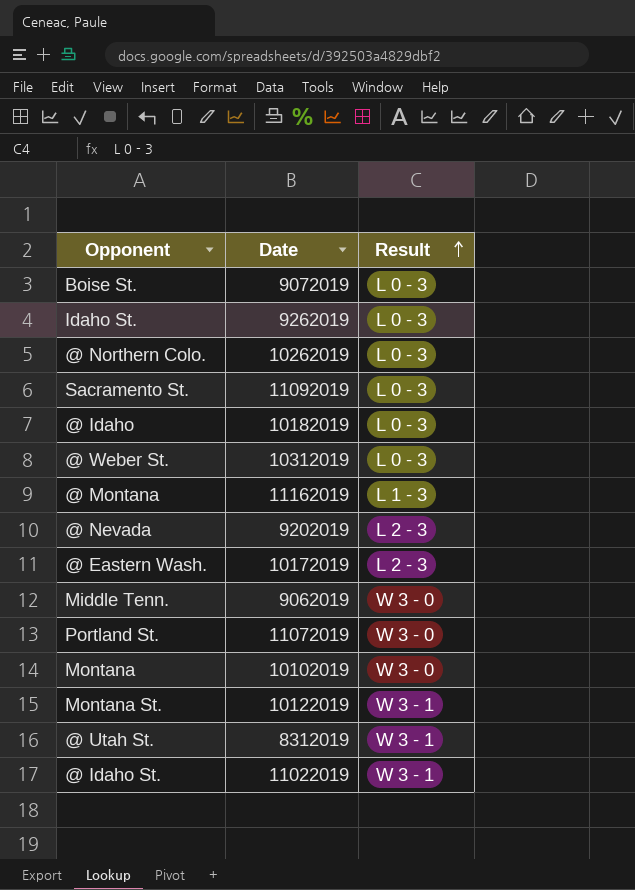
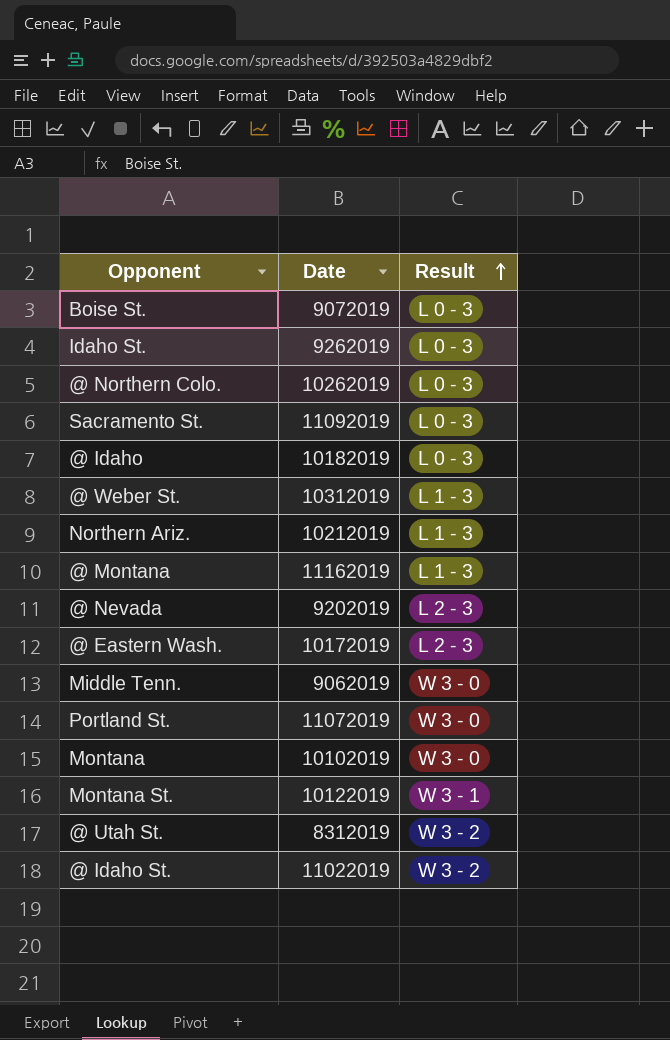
@ Weber St. | Result: L 0 - 3 -> L 1 - 3
row Northern Ariz.: none -> 10212019 | L 1 - 3
@ Utah St. | Result: W 3 - 1 -> W 3 - 2
@ Idaho St. | Result: W 3 - 1 -> W 3 - 2

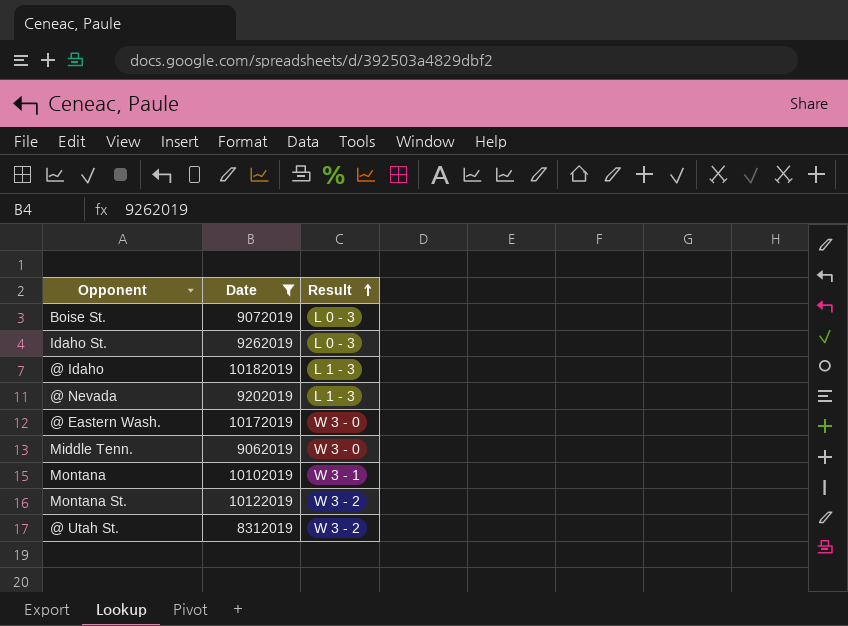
filter: none -> Date <= 10182019
@ Idaho | Result: L 0 - 3 -> L 1 - 3
@ Nevada | Result: L 2 - 3 -> L 1 - 3
@ Eastern Wash. | Result: L 2 - 3 -> W 3 - 0
Montana | Result: W 3 - 0 -> W 3 - 1
Montana St. | Result: W 3 - 1 -> W 3 - 2

